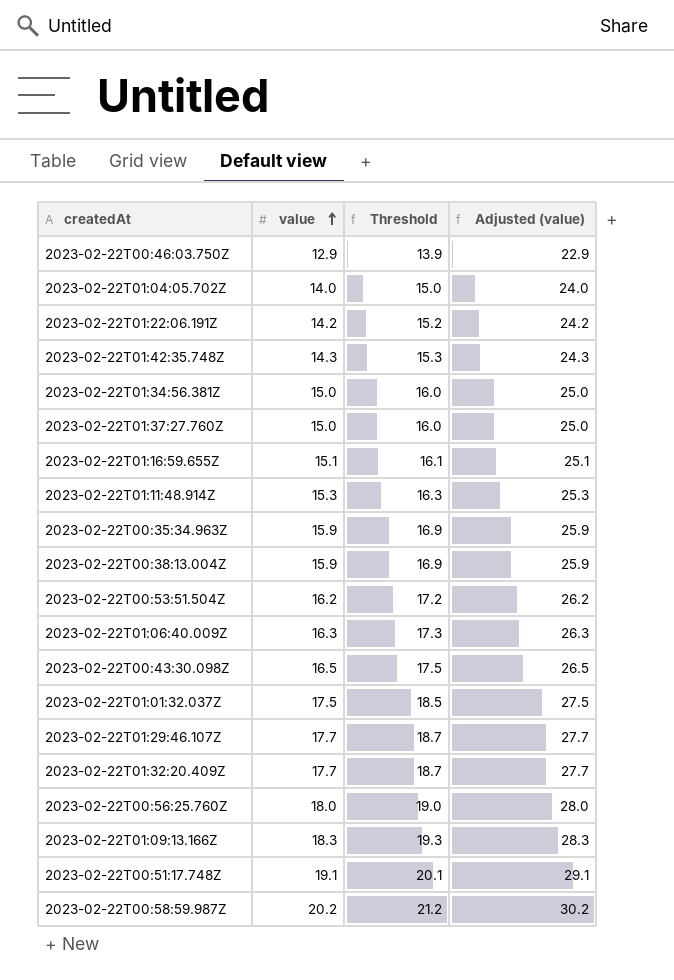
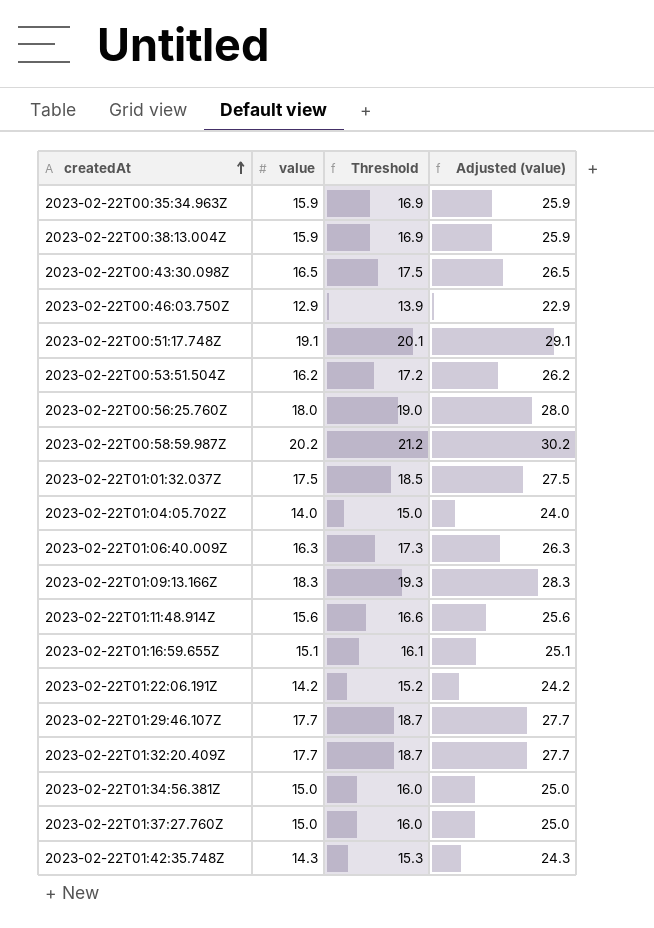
row order: value ascending -> createdAt ascending
2023-02-22T01:11:48.914Z | value: 15.3 -> 15.6
2023-02-22T01:11:48.914Z | Threshold: 16.3 -> 16.6
2023-02-22T01:11:48.914Z | Adjusted (value): 25.3 -> 25.6

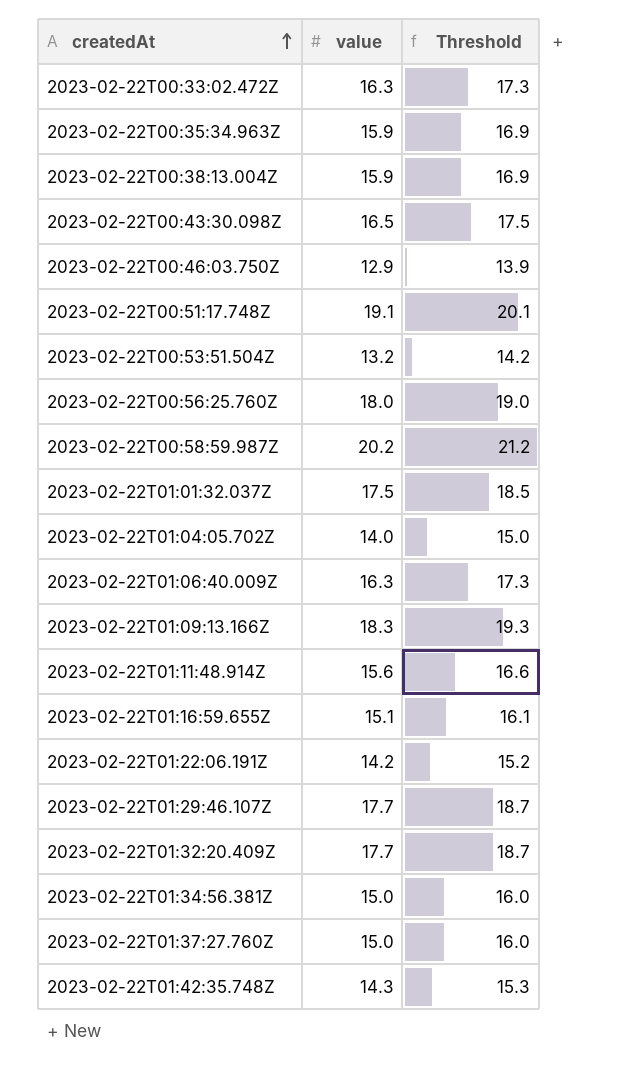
column Adjusted (value) | formula: [value] + 10 -> none
row 2023-02-22T00:33:02.472Z: none -> 16.3 | 17.3
2023-02-22T00:53:51.504Z | value: 16.2 -> 13.2
2023-02-22T00:53:51.504Z | Threshold: 17.2 -> 14.2

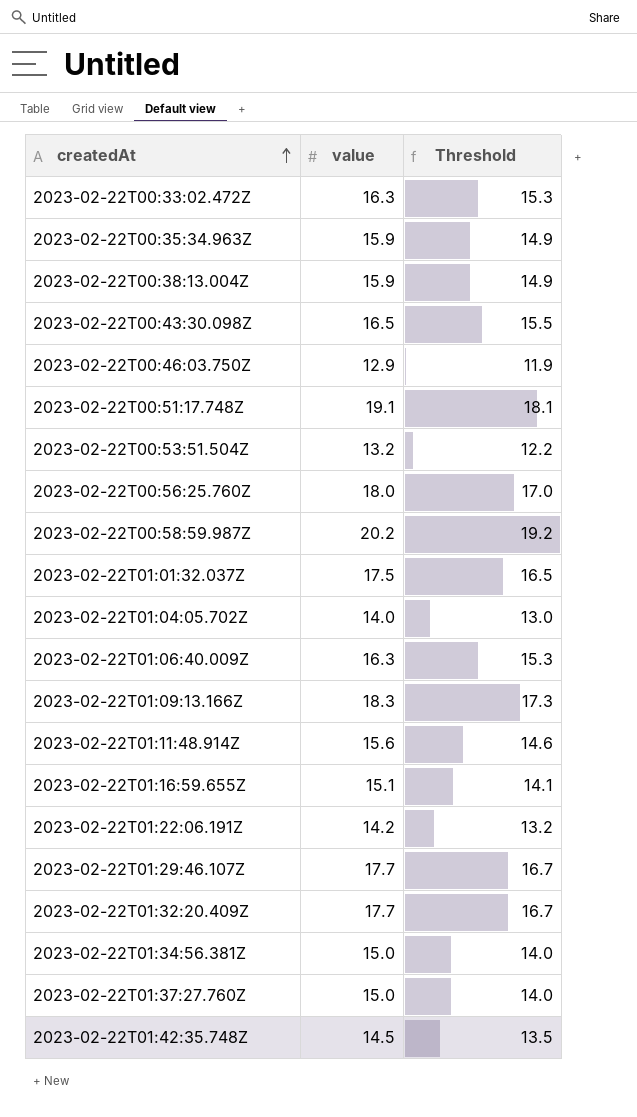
column Threshold | formula: [value] + 1 -> [value] - 1
2023-02-22T01:42:35.748Z | value: 14.3 -> 14.5

